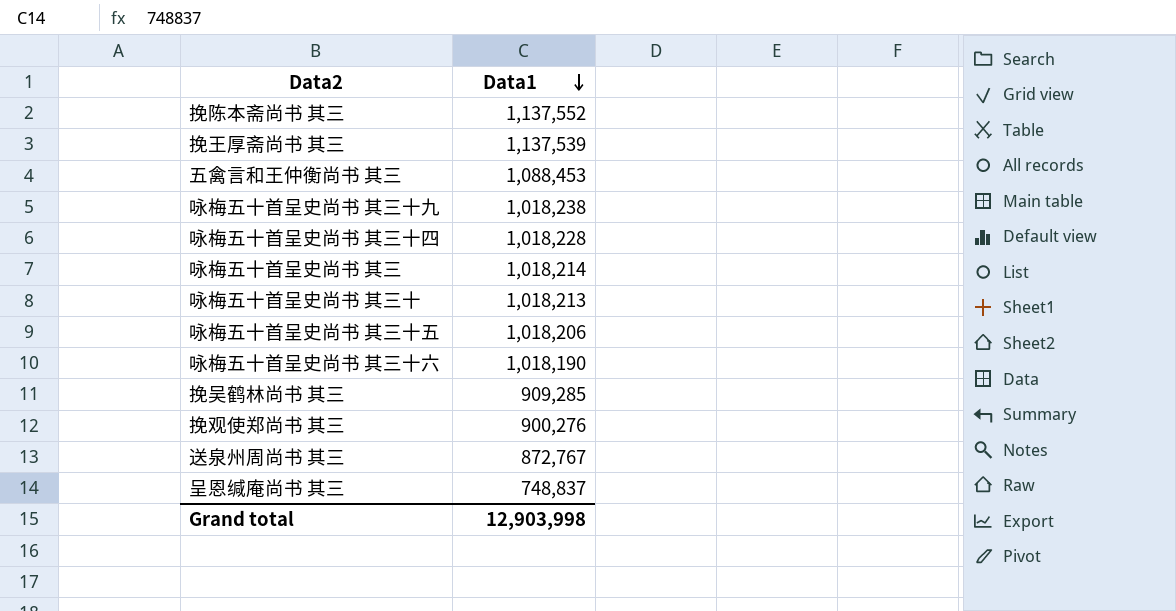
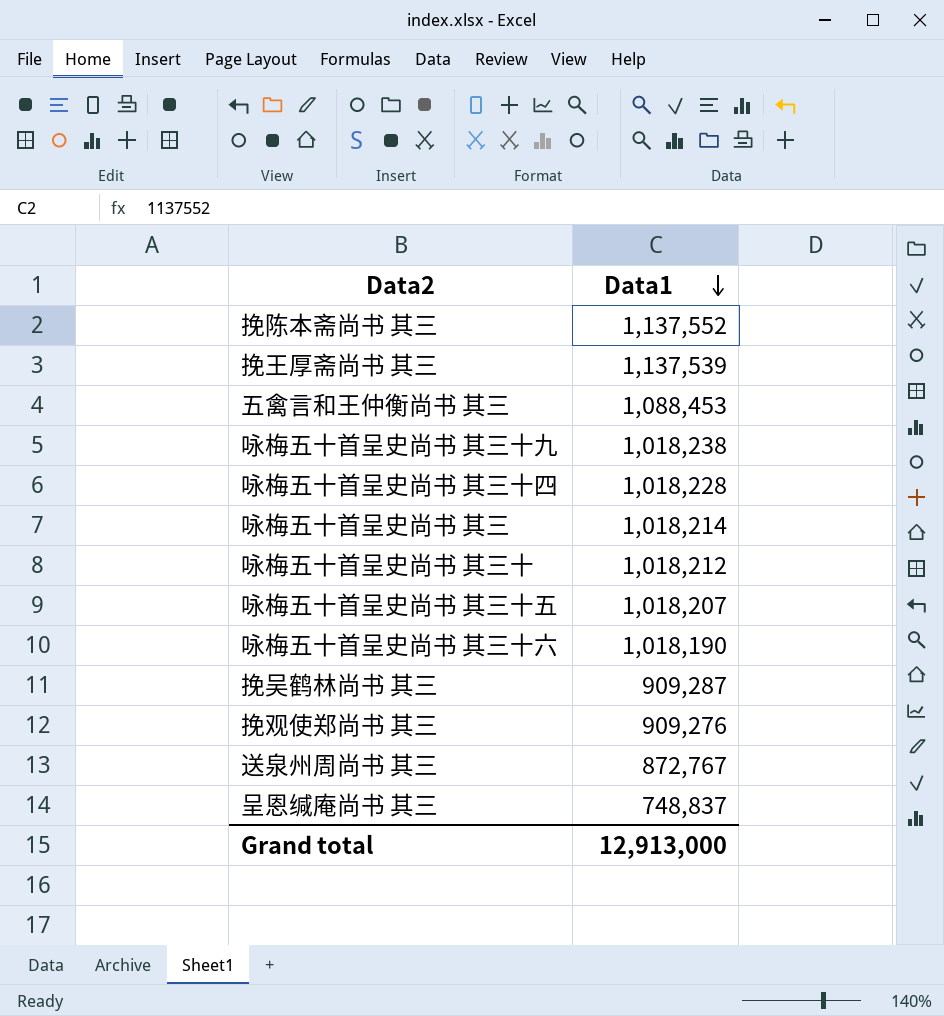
咏梅五十首呈史尚书 其三十 | Data1: 1,018,213 -> 1,018,212
咏梅五十首呈史尚书 其三十五 | Data1: 1,018,206 -> 1,018,207
挽吴鹤林尚书 其三 | Data1: 909,285 -> 909,287
挽观使郑尚书 其三 | Data1: 900,276 -> 909,276
Grand total | Data1: 12,903,998 -> 12,913,000

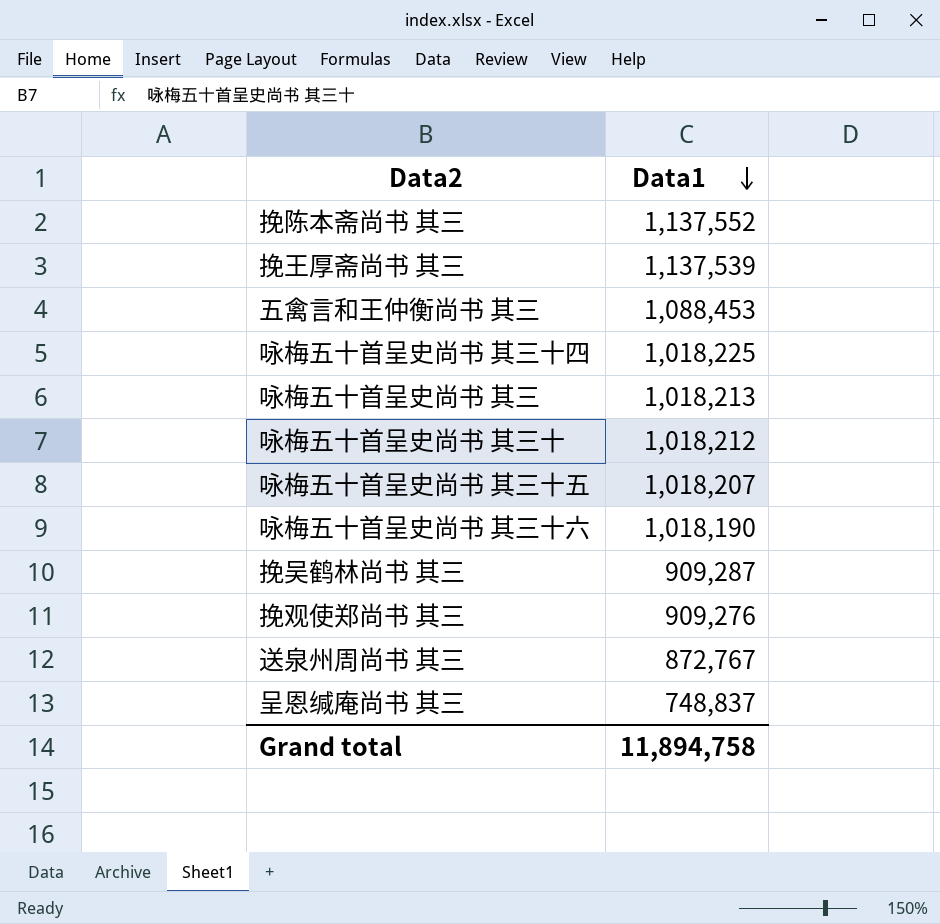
row 咏梅五十首呈史尚书 其三十九: 1,018,238 -> none
咏梅五十首呈史尚书 其三十四 | Data1: 1,018,228 -> 1,018,225
咏梅五十首呈史尚书 其三 | Data1: 1,018,214 -> 1,018,213
Grand total | Data1: 12,913,000 -> 11,894,758

